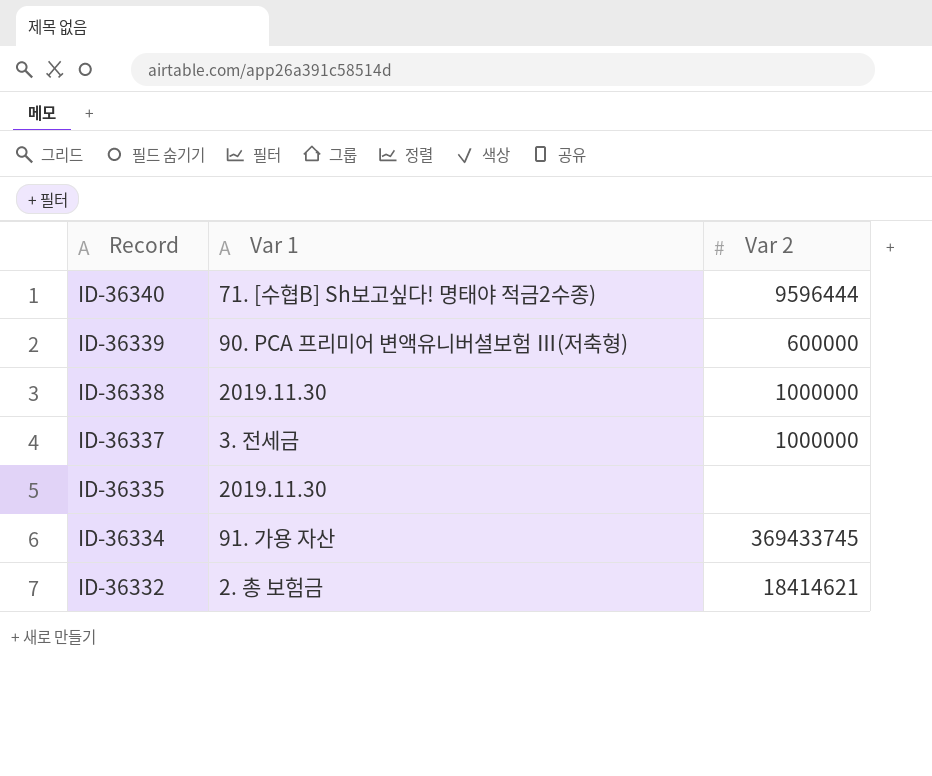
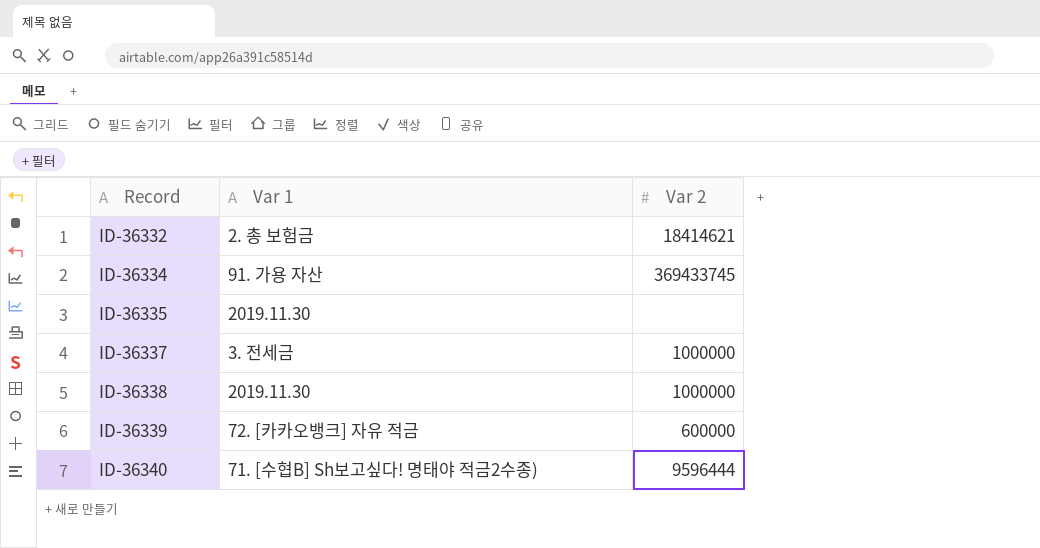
row order: Record descending -> Record ascending
ID-36339 | Var 1: 90. PCA 프리미어 변액유니버셜보험 Ⅲ(저축형) -> 72. [카카오뱅크] 자유 적금

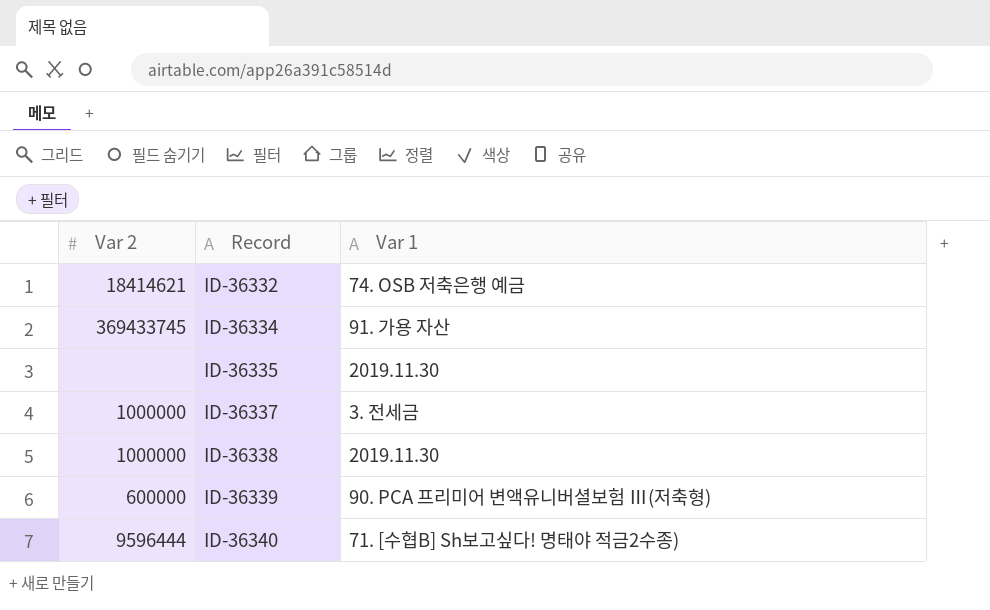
column Var 2 | position: 3 -> 1
ID-36332 | Var 1: 2. 총 보험금 -> 74. OSB 저축은행 예금
ID-36339 | Var 1: 72. [카카오뱅크] 자유 적금 -> 90. PCA 프리미어 변액유니버셜보험 Ⅲ(저축형)

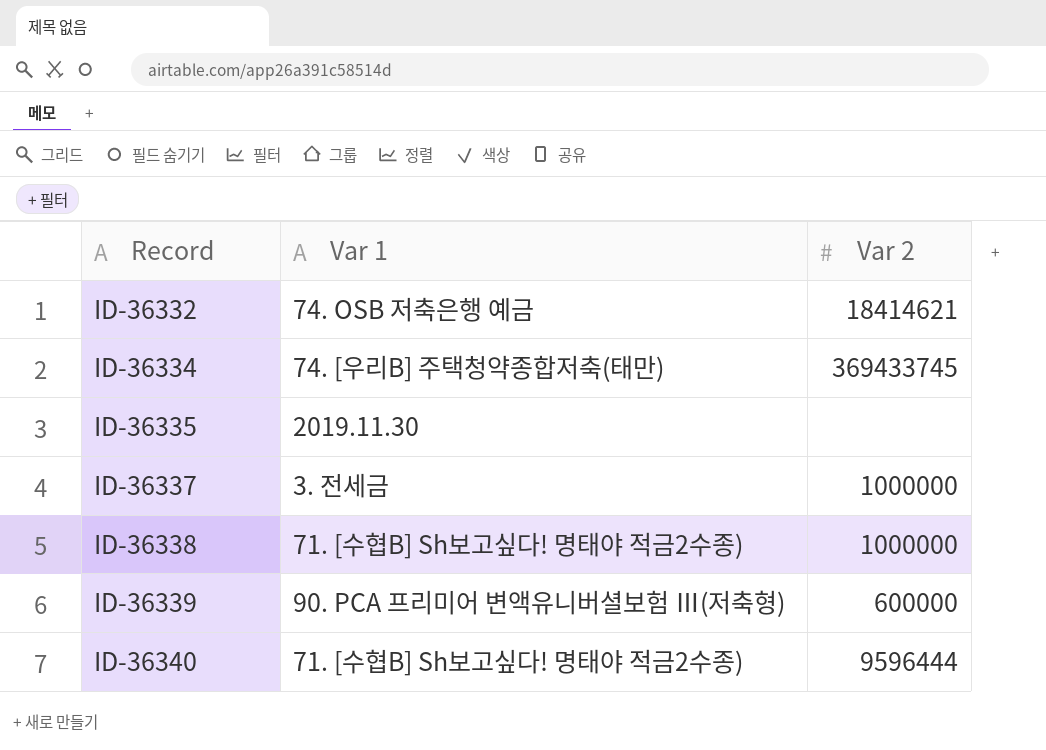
column Var 2 | position: 1 -> 3
ID-36334 | Var 1: 91. 가용 자산 -> 74. [우리B] 주택청약종합저축(태만)
ID-36338 | Var 1: 2019.11.30 -> 71. [수협B] Sh보고싶다! 명태야 적금2수종)

